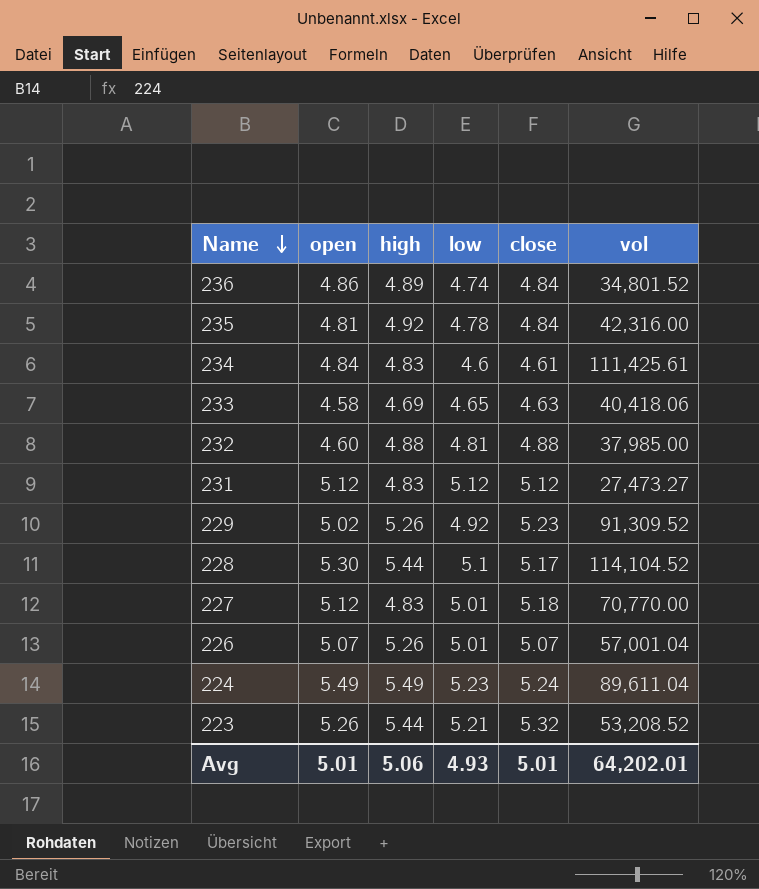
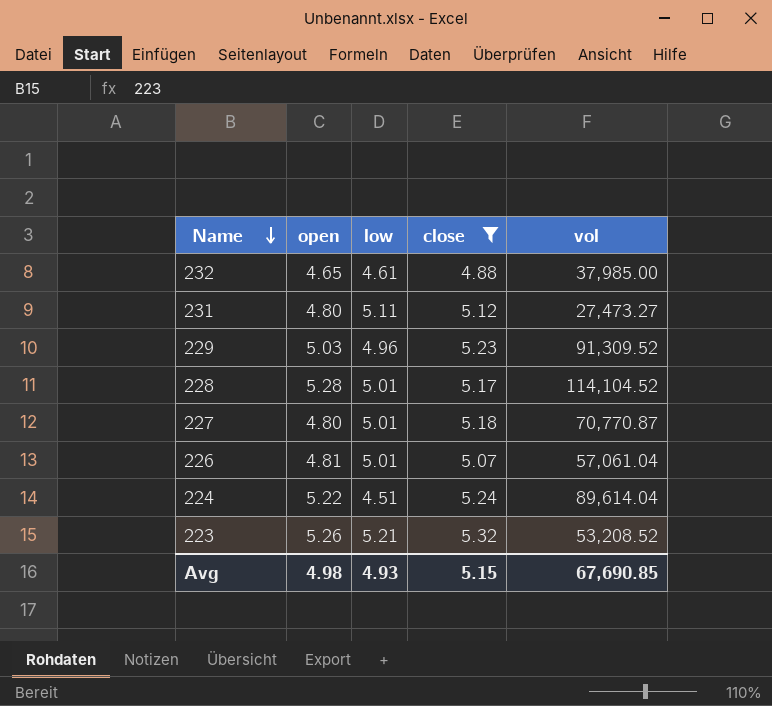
filter: none -> close >= 4.88
column high | position: 3 -> none
232 | open: 4.60 -> 4.65
232 | low: 4.81 -> 4.61
231 | open: 5.12 -> 4.80
231 | low: 5.12 -> 5.11
229 | open: 5.02 -> 5.03
229 | low: 4.92 -> 4.96
228 | open: 5.30 -> 5.28
228 | low: 5.1 -> 5.01
227 | open: 5.12 -> 4.80
227 | vol: 70,770.00 -> 70,770.87
226 | open: 5.07 -> 4.81
226 | vol: 57,001.04 -> 57,061.04
224 | open: 5.49 -> 5.22
224 | low: 5.23 -> 4.51
224 | vol: 89,611.04 -> 89,614.04
Avg | open: 5.01 -> 4.98
Avg | close: 5.01 -> 5.15
Avg | vol: 64,202.01 -> 67,690.85

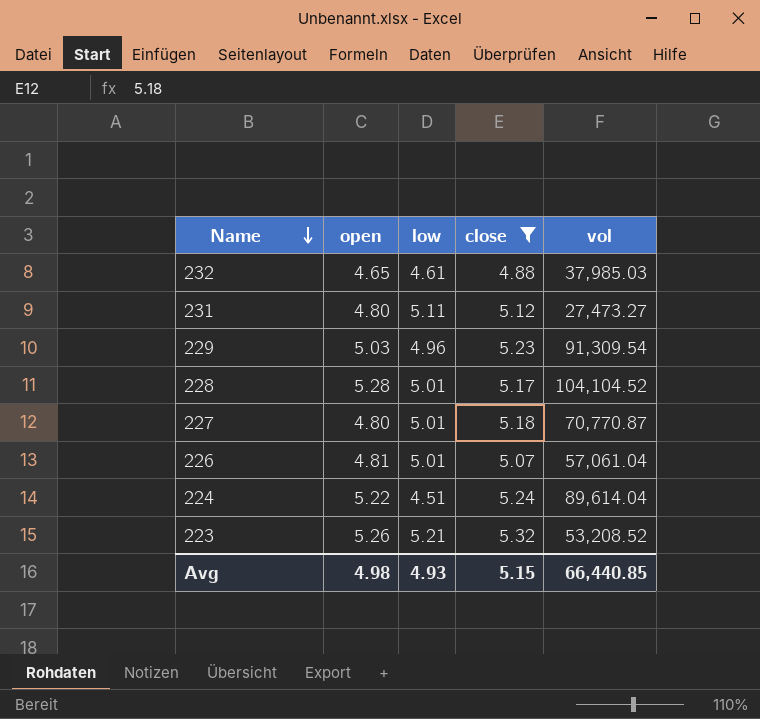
232 | vol: 37,985.00 -> 37,985.03
229 | vol: 91,309.52 -> 91,309.54
228 | vol: 114,104.52 -> 104,104.52
Avg | vol: 67,690.85 -> 66,440.85

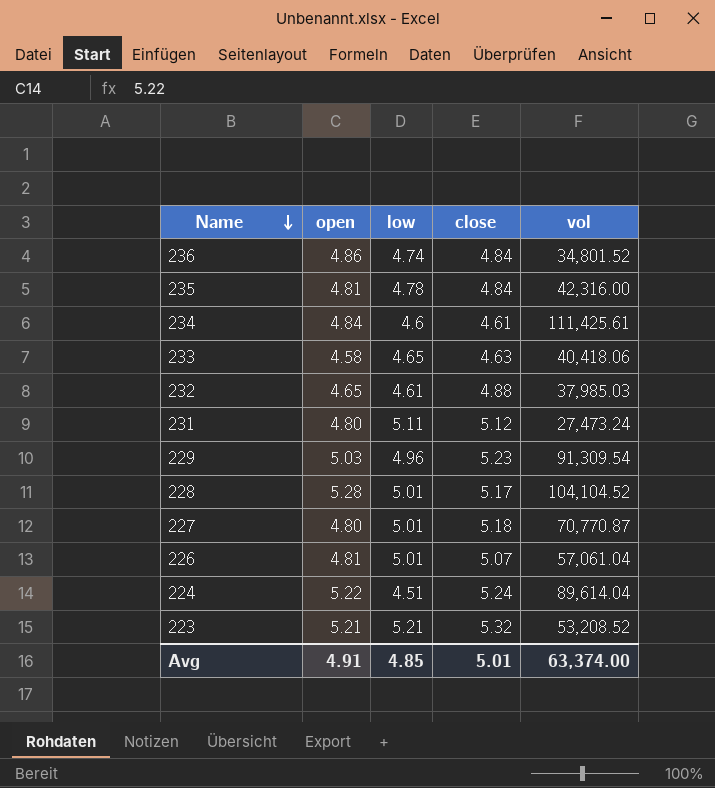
filter: close >= 4.88 -> none
231 | vol: 27,473.27 -> 27,473.24
223 | open: 5.26 -> 5.21
Avg | open: 4.98 -> 4.91
Avg | low: 4.93 -> 4.85
Avg | close: 5.15 -> 5.01
Avg | vol: 66,440.85 -> 63,374.00

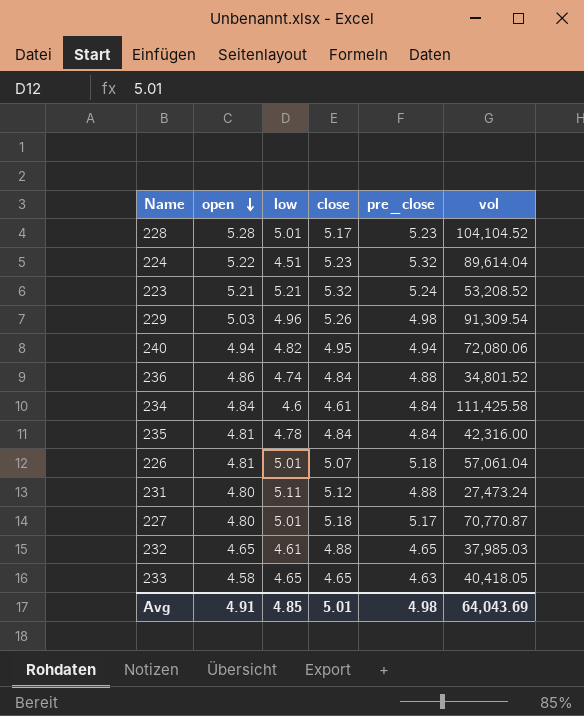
row order: Name descending -> open descending
column pre_close | position: none -> 5
224 | close: 5.24 -> 5.23
229 | close: 5.23 -> 5.26
row 240: none -> 4.94 | 4.82 | 4.95 | 4.94 | 72,080.06
234 | vol: 111,425.61 -> 111,425.58
233 | close: 4.63 -> 4.65
233 | vol: 40,418.06 -> 40,418.05
Avg | vol: 63,374.00 -> 64,043.69

